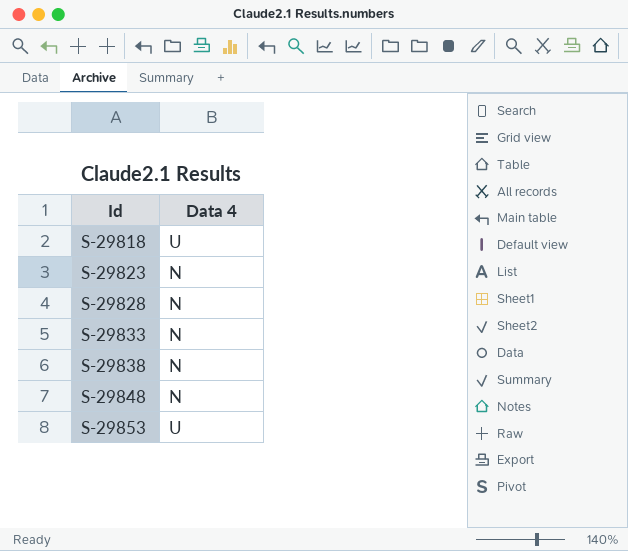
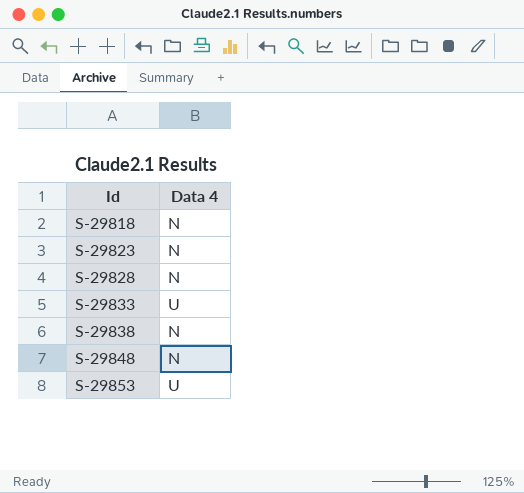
S-29818 | Data 4: U -> N
S-29833 | Data 4: N -> U

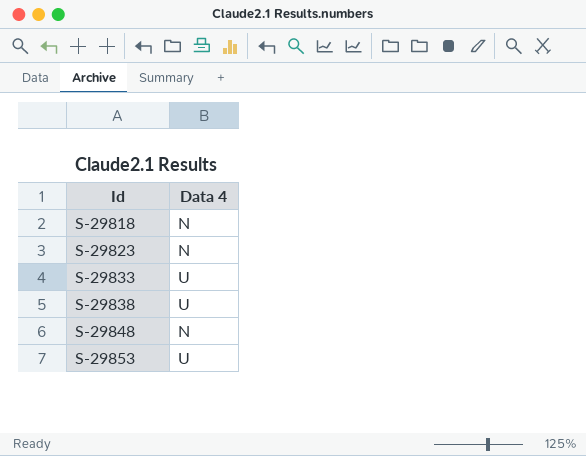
row S-29828: N -> none
S-29838 | Data 4: N -> U

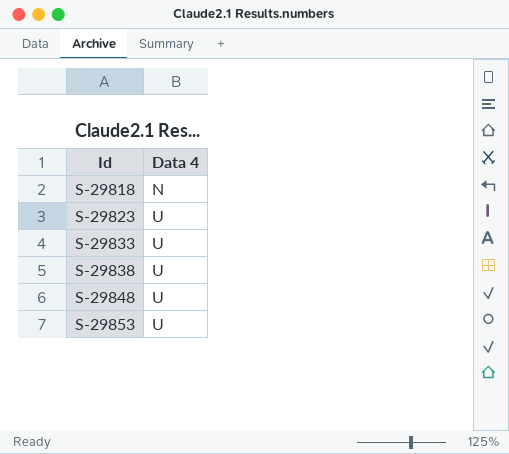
S-29823 | Data 4: N -> U
S-29848 | Data 4: N -> U

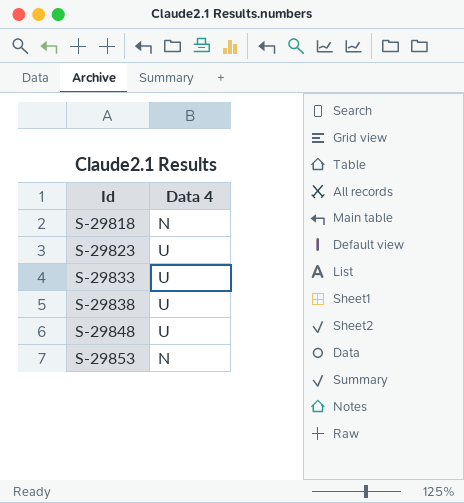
S-29853 | Data 4: U -> N

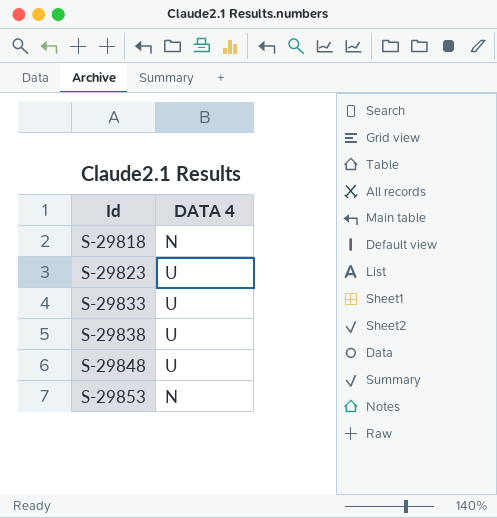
column name: Data 4 -> DATA 4

